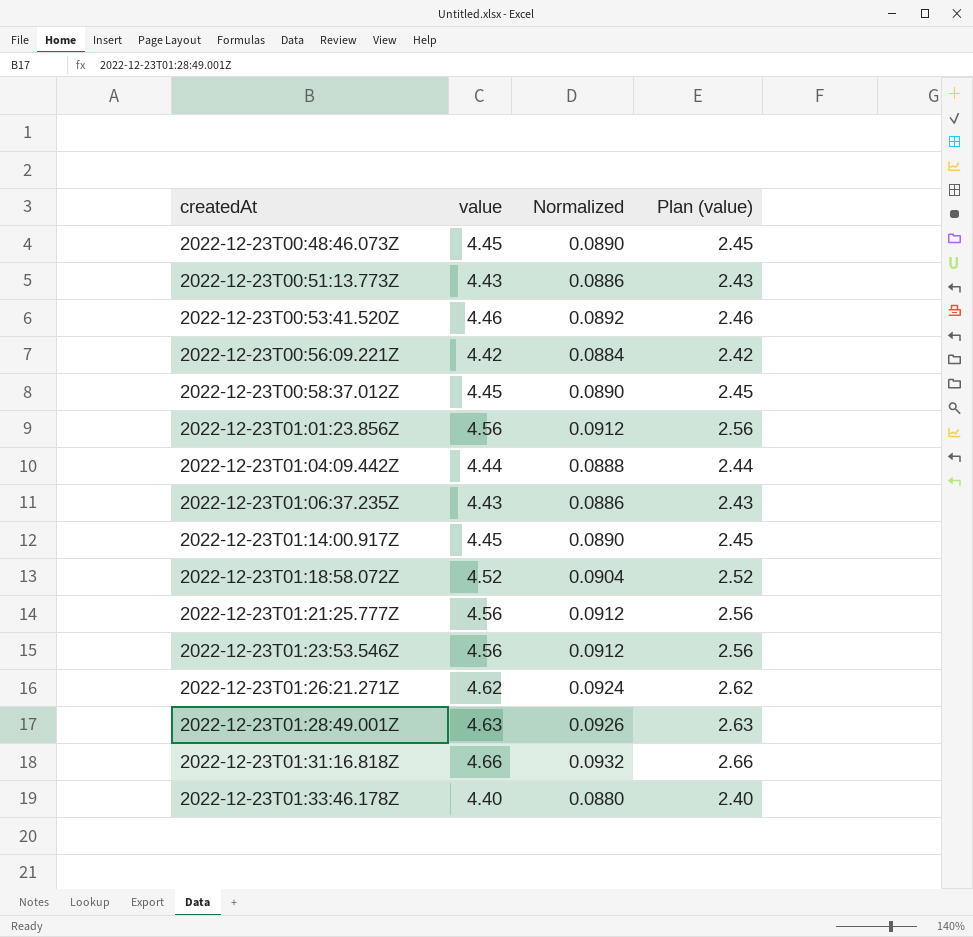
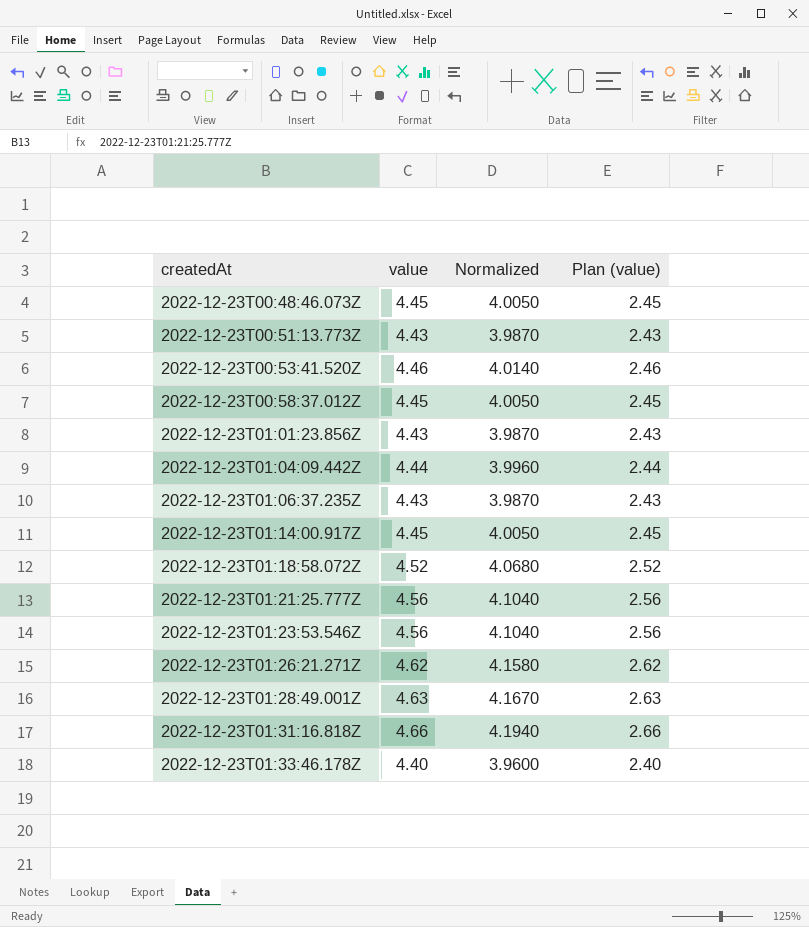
column Normalized | formula: [value] * 0.02 -> [value] * 0.9
row 2022-12-23T00:56:09.221Z: 4.42 | 0.0884 | 2.42 -> none
2022-12-23T01:01:23.856Z | value: 4.56 -> 4.43
2022-12-23T01:01:23.856Z | Plan (value): 2.56 -> 2.43

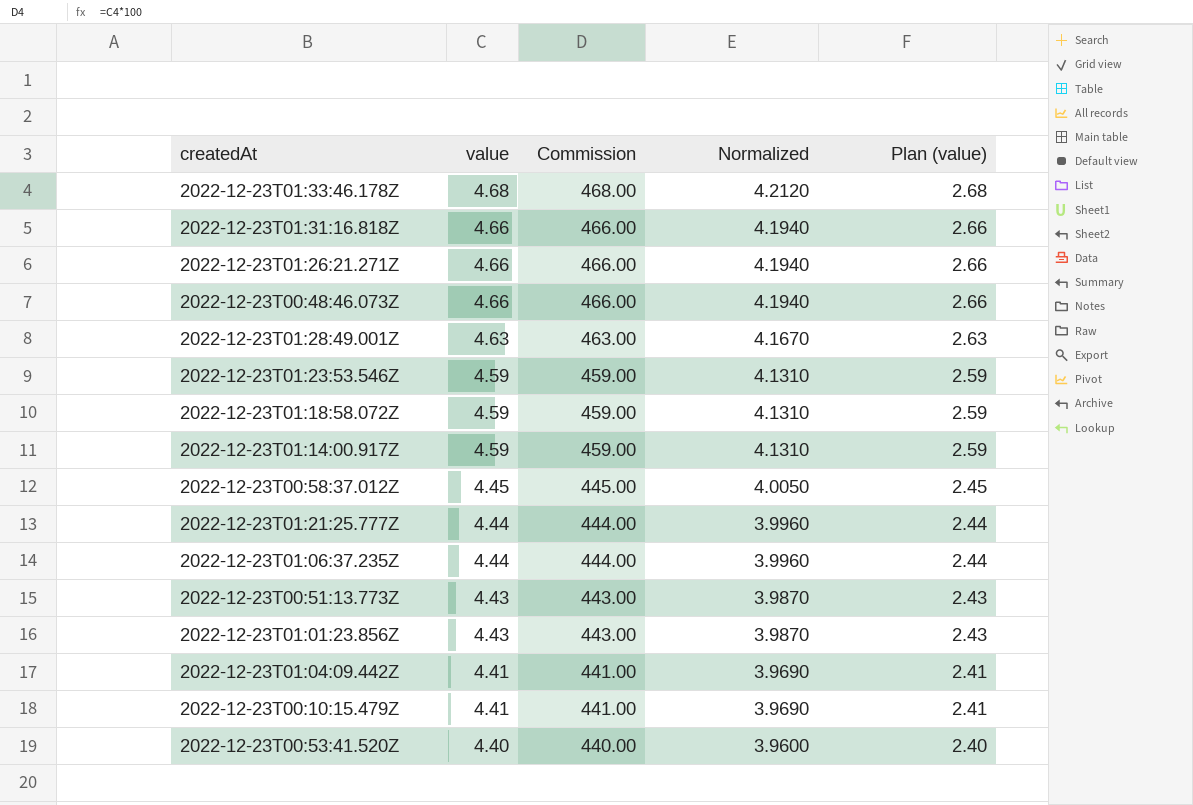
row order: createdAt ascending -> value descending
column Commission | formula: none -> [value] * 100
2022-12-23T01:33:46.178Z | value: 4.40 -> 4.68
2022-12-23T01:33:46.178Z | Normalized: 3.9600 -> 4.2120
2022-12-23T01:33:46.178Z | Plan (value): 2.40 -> 2.68
2022-12-23T01:26:21.271Z | value: 4.62 -> 4.66
2022-12-23T01:26:21.271Z | Normalized: 4.1580 -> 4.1940
2022-12-23T01:26:21.271Z | Plan (value): 2.62 -> 2.66
2022-12-23T00:48:46.073Z | value: 4.45 -> 4.66
2022-12-23T00:48:46.073Z | Normalized: 4.0050 -> 4.1940
2022-12-23T00:48:46.073Z | Plan (value): 2.45 -> 2.66
2022-12-23T01:23:53.546Z | value: 4.56 -> 4.59
2022-12-23T01:23:53.546Z | Normalized: 4.1040 -> 4.1310
2022-12-23T01:23:53.546Z | Plan (value): 2.56 -> 2.59
2022-12-23T01:18:58.072Z | value: 4.52 -> 4.59
2022-12-23T01:18:58.072Z | Normalized: 4.0680 -> 4.1310
2022-12-23T01:18:58.072Z | Plan (value): 2.52 -> 2.59
2022-12-23T01:14:00.917Z | value: 4.45 -> 4.59
2022-12-23T01:14:00.917Z | Normalized: 4.0050 -> 4.1310
2022-12-23T01:14:00.917Z | Plan (value): 2.45 -> 2.59
2022-12-23T01:21:25.777Z | value: 4.56 -> 4.44
2022-12-23T01:21:25.777Z | Normalized: 4.1040 -> 3.9960
2022-12-23T01:21:25.777Z | Plan (value): 2.56 -> 2.44
2022-12-23T01:06:37.235Z | value: 4.43 -> 4.44
2022-12-23T01:06:37.235Z | Normalized: 3.9870 -> 3.9960
2022-12-23T01:06:37.235Z | Plan (value): 2.43 -> 2.44
2022-12-23T01:04:09.442Z | value: 4.44 -> 4.41
2022-12-23T01:04:09.442Z | Normalized: 3.9960 -> 3.9690
2022-12-23T01:04:09.442Z | Plan (value): 2.44 -> 2.41
row 2022-12-23T00:10:15.479Z: none -> 4.41 | 441.00 | 3.9690 | 2.41
2022-12-23T00:53:41.520Z | value: 4.46 -> 4.40
2022-12-23T00:53:41.520Z | Normalized: 4.0140 -> 3.9600
2022-12-23T00:53:41.520Z | Plan (value): 2.46 -> 2.40

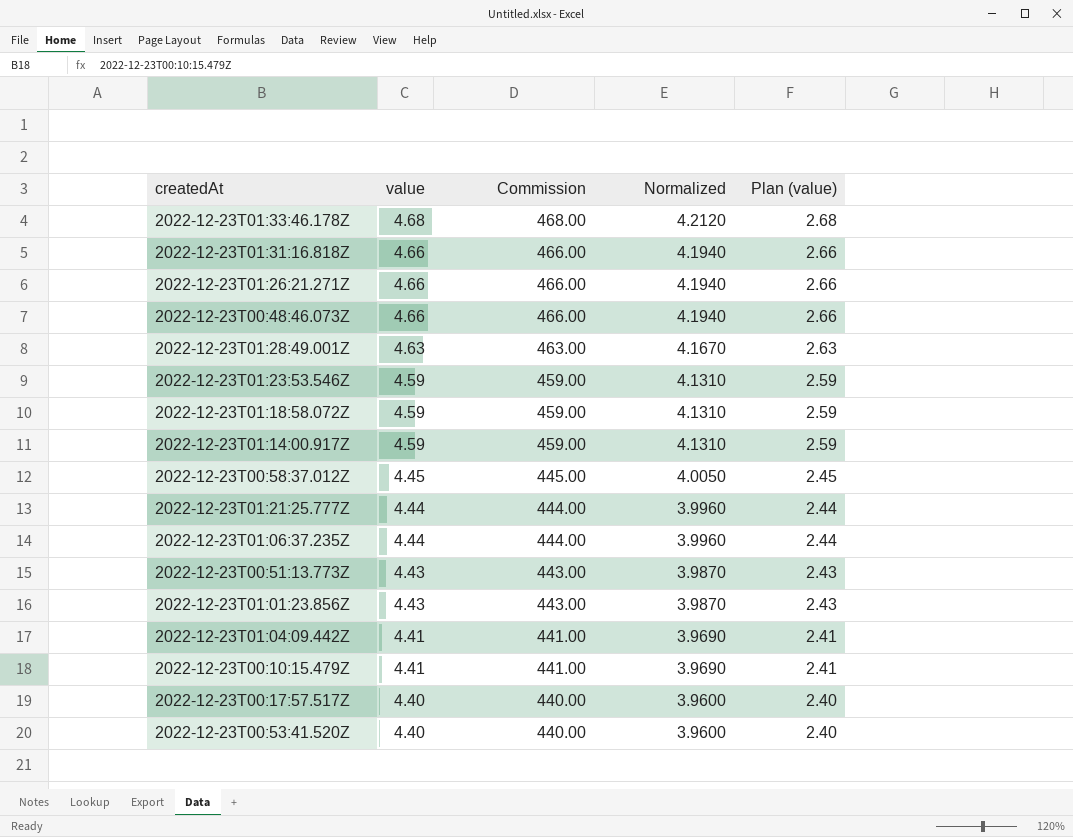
row 2022-12-23T00:17:57.517Z: none -> 4.40 | 440.00 | 3.9600 | 2.40

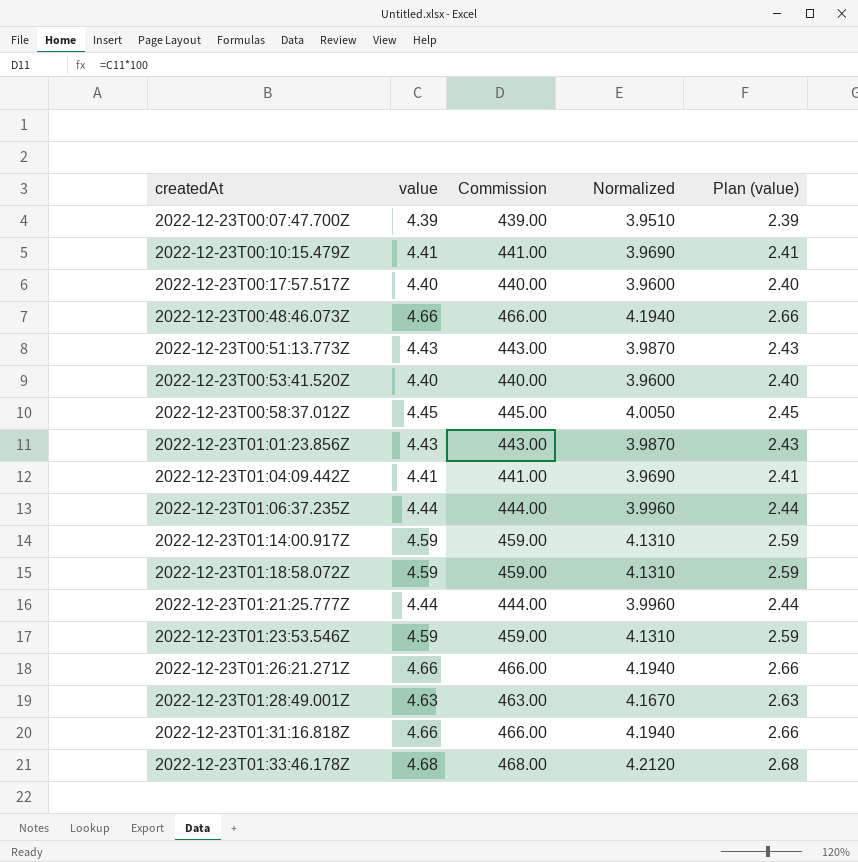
row order: value descending -> createdAt ascending
row 2022-12-23T00:07:47.700Z: none -> 4.39 | 439.00 | 3.9510 | 2.39

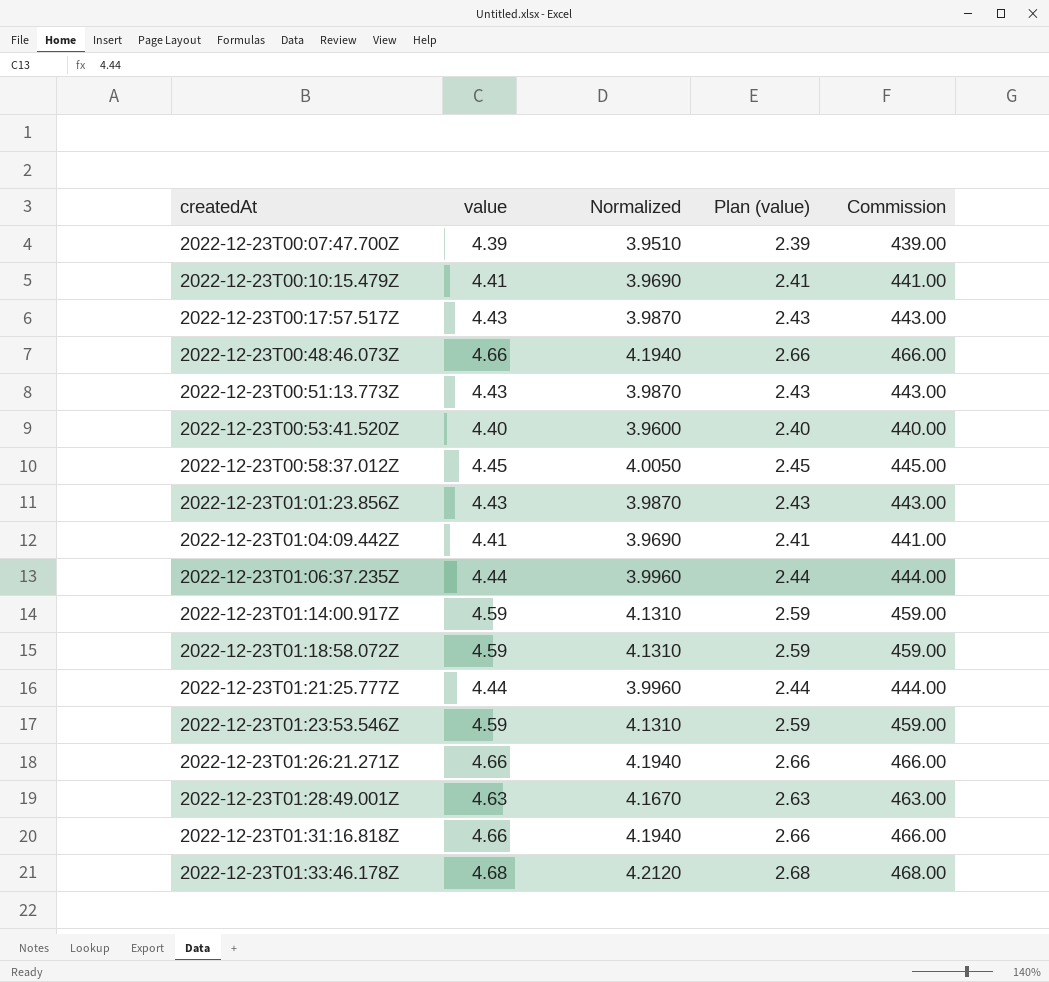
column Commission | position: 3 -> 5
2022-12-23T00:17:57.517Z | value: 4.40 -> 4.43
2022-12-23T00:17:57.517Z | Normalized: 3.9600 -> 3.9870
2022-12-23T00:17:57.517Z | Plan (value): 2.40 -> 2.43
2022-12-23T00:17:57.517Z | Commission: 440.00 -> 443.00

